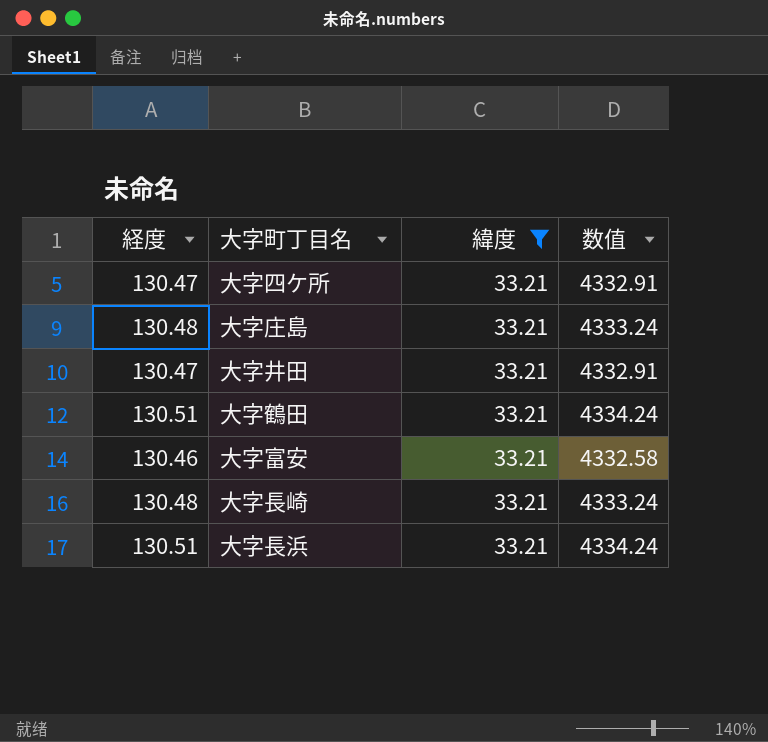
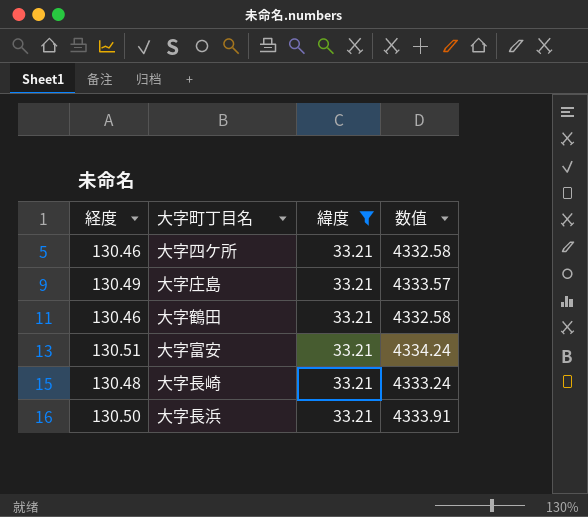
row 大字井田: 130.47 | 33.21 | 4332.91 -> none
大字四ケ所 | 経度: 130.47 -> 130.46
大字四ケ所 | 数值: 4332.91 -> 4332.58
大字庄島 | 経度: 130.48 -> 130.49
大字庄島 | 数值: 4333.24 -> 4333.57
大字鶴田 | 経度: 130.51 -> 130.46
大字鶴田 | 数值: 4334.24 -> 4332.58
大字富安 | 経度: 130.46 -> 130.51
大字富安 | 数值: 4332.58 -> 4334.24
大字長浜 | 経度: 130.51 -> 130.50
大字長浜 | 数值: 4334.24 -> 4333.91

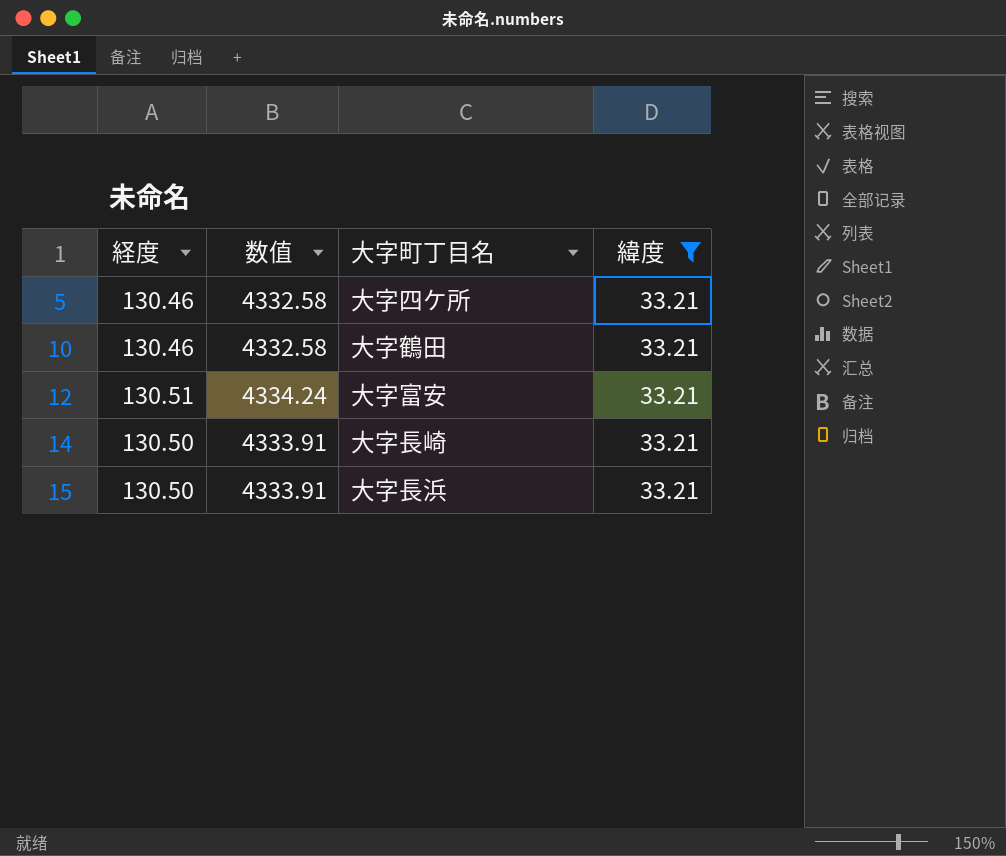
column 数值 | position: 4 -> 2
row 大字庄島: 130.49 | 33.21 | 4333.57 -> none
大字長崎 | 経度: 130.48 -> 130.50
大字長崎 | 数值: 4333.24 -> 4333.91

